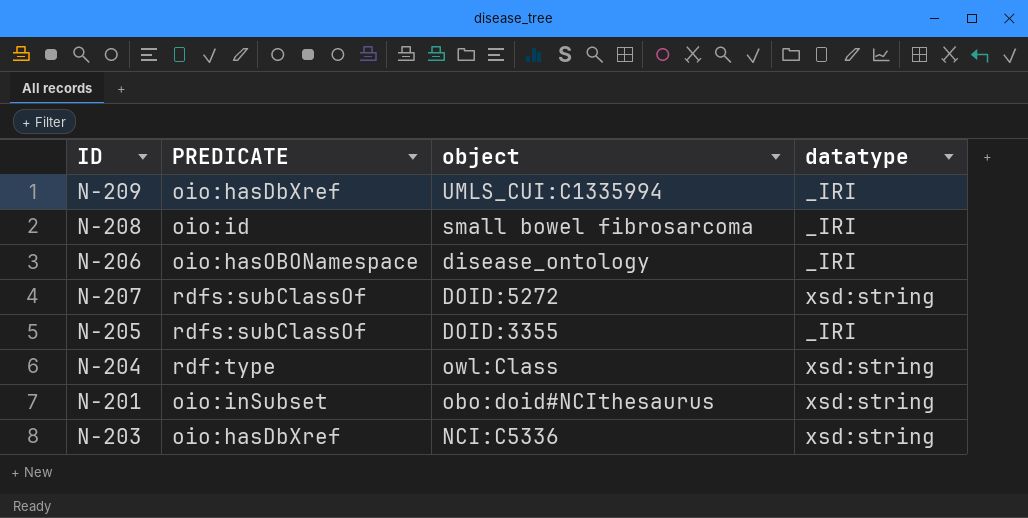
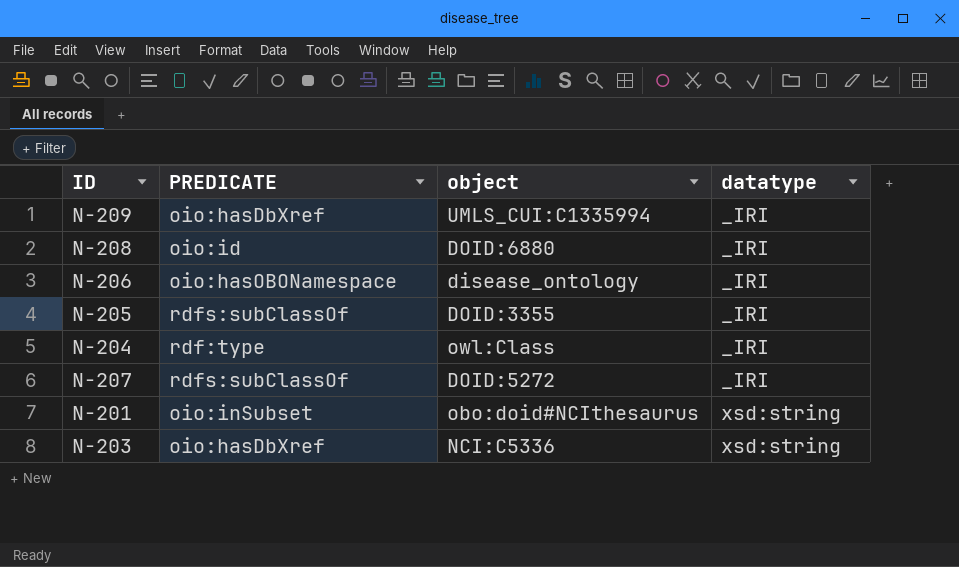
row order: none -> datatype ascending
N-208 | object: small bowel fibrosarcoma -> DOID:6880
N-204 | datatype: xsd:string -> _IRI
N-207 | datatype: xsd:string -> _IRI

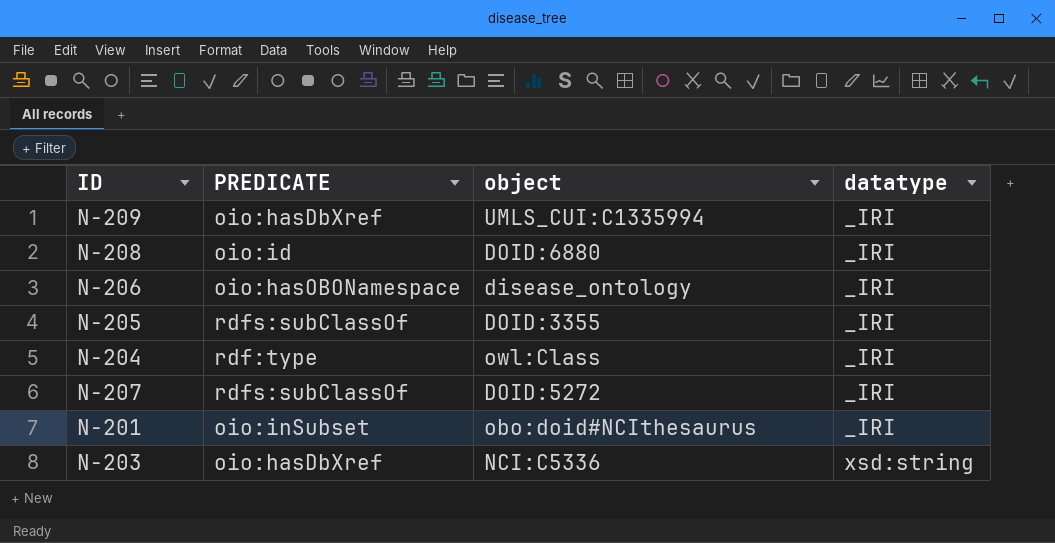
N-201 | datatype: xsd:string -> _IRI

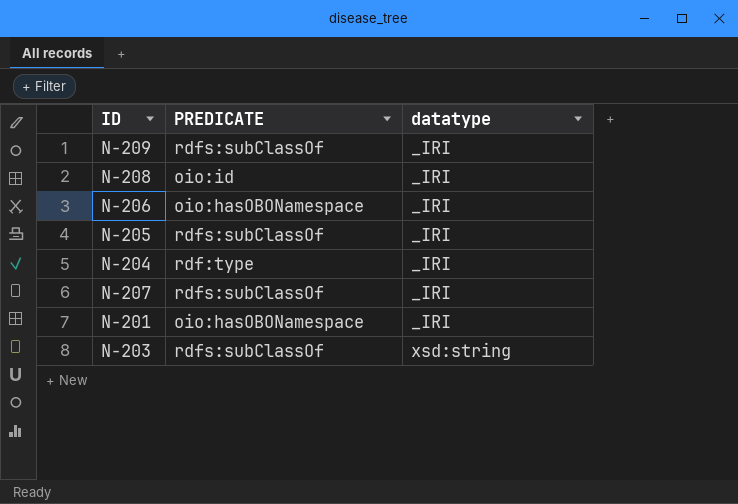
column object | position: 3 -> none
N-209 | PREDICATE: oio:hasDbXref -> rdfs:subClassOf
N-201 | PREDICATE: oio:inSubset -> oio:hasOBONamespace
N-203 | PREDICATE: oio:hasDbXref -> rdfs:subClassOf

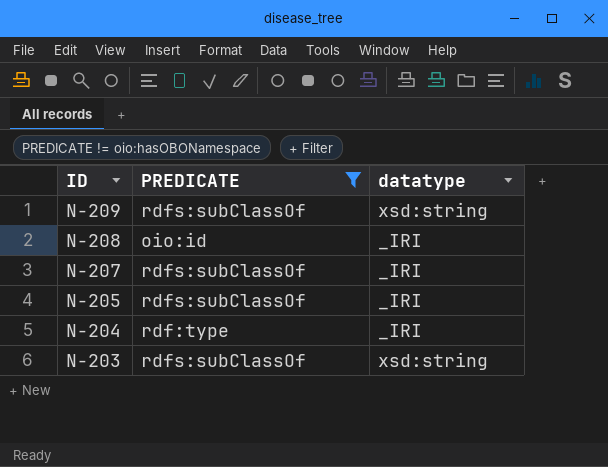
filter: none -> PREDICATE != oio:hasOBONamespace
row order: datatype ascending -> ID descending
N-209 | datatype: _IRI -> xsd:string

